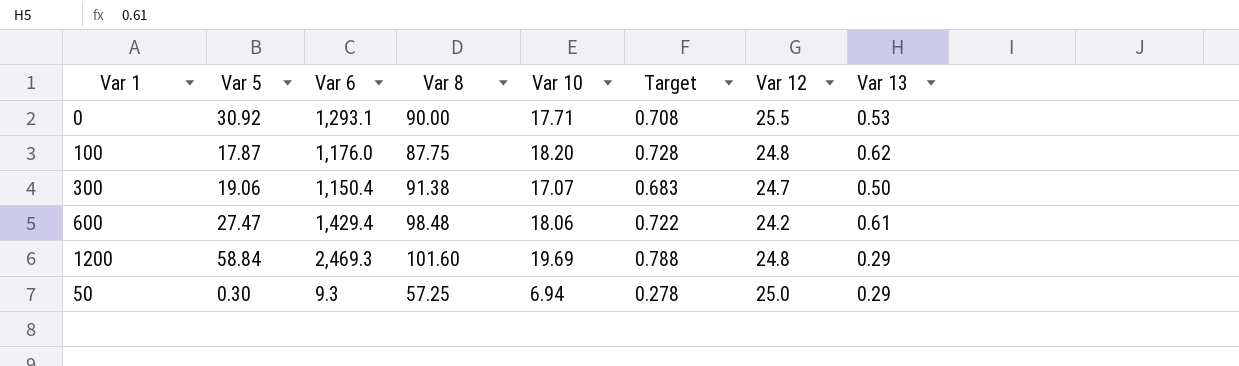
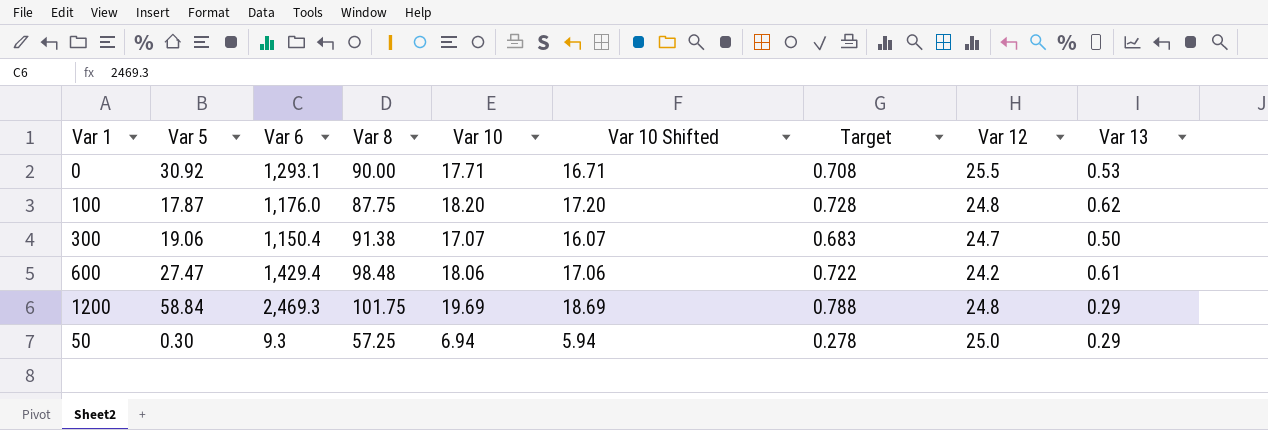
column Var 10 Shifted | formula: none -> [Var 10] - 1
1200 | Var 8: 101.60 -> 101.75

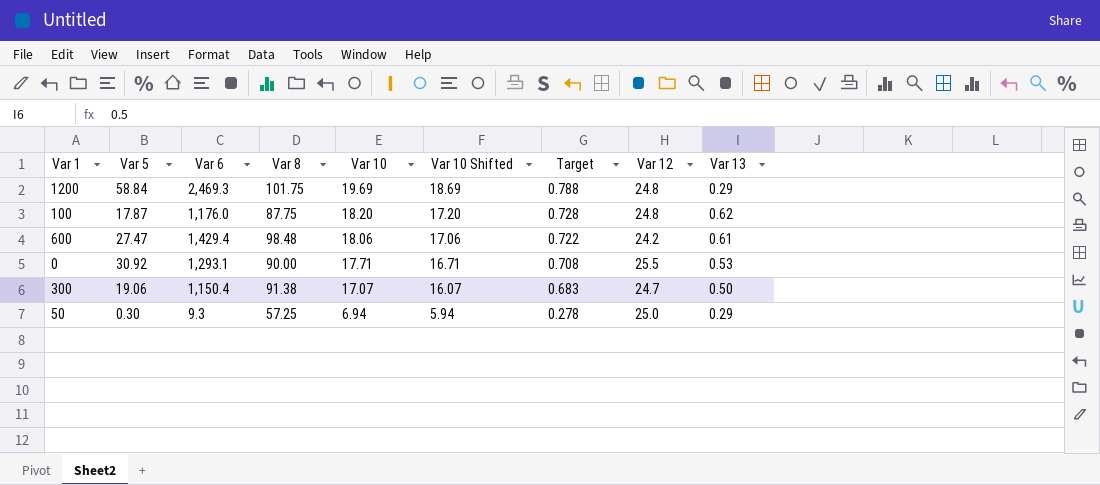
row order: none -> Var 10 descending

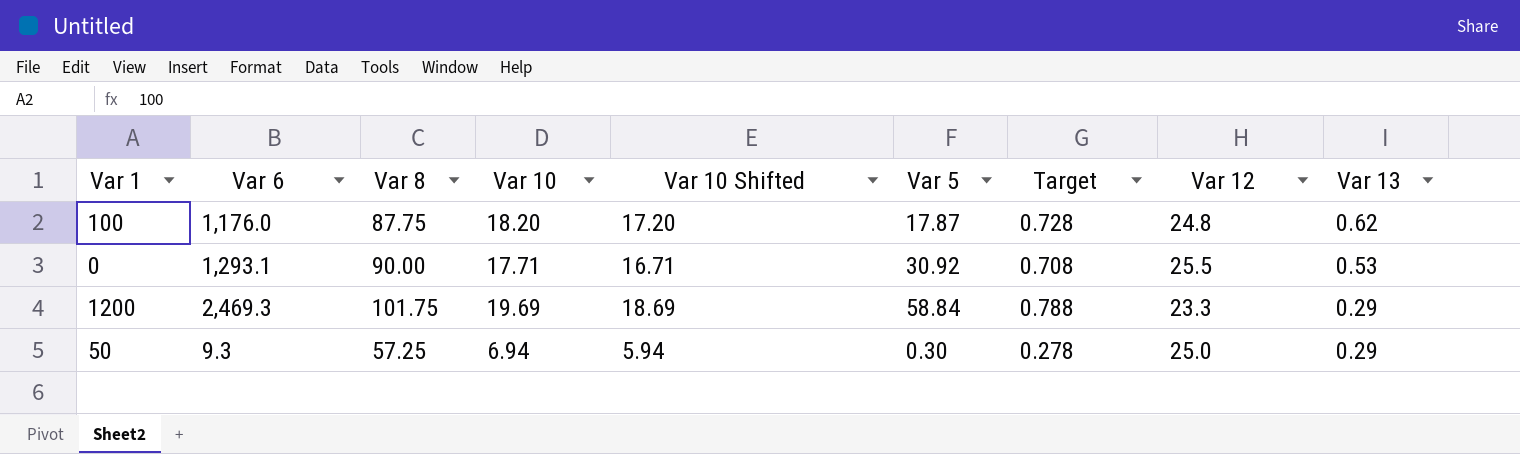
row order: Var 10 descending -> Var 13 descending
column Var 5 | position: 2 -> 6
row 600: 27.47 | 1,429.4 | 98.48 | 18.06 | 17.06 | 0.722 | 24.2 | 0.61 -> none
row 300: 19.06 | 1,150.4 | 91.38 | 17.07 | 16.07 | 0.683 | 24.7 | 0.50 -> none
1200 | Var 12: 24.8 -> 23.3

